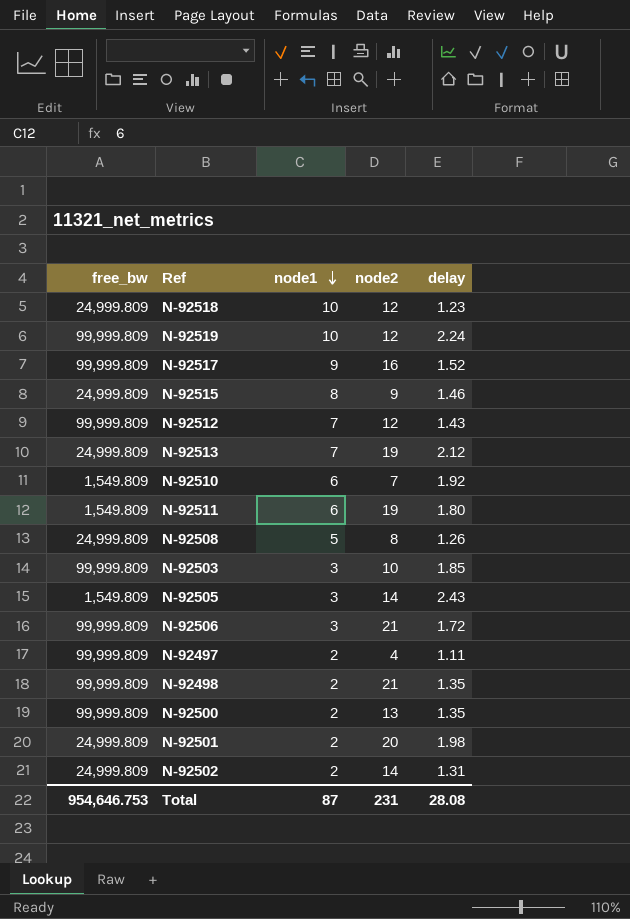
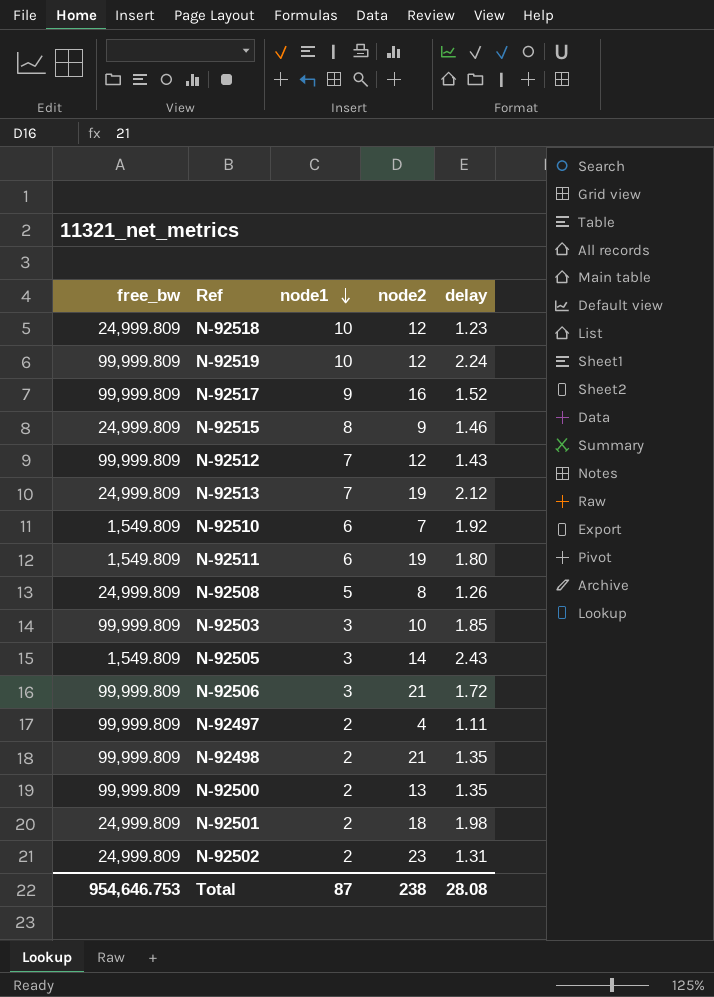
N-92501 | node2: 20 -> 18
N-92502 | node2: 14 -> 23
Total | node2: 231 -> 238

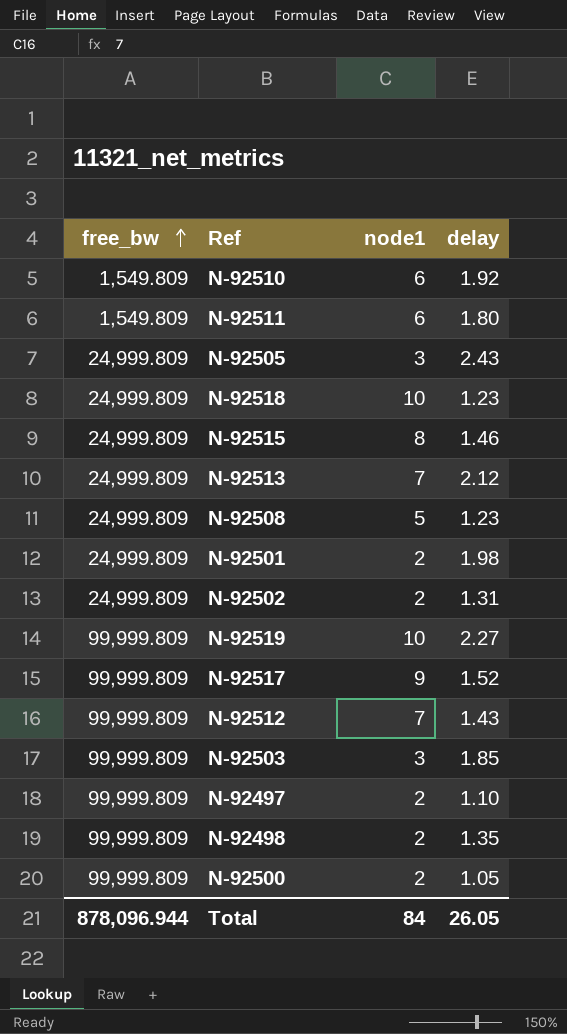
row order: node1 descending -> free_bw ascending
column node2 | position: 4 -> none
row N-92506: 99,999.809 | 3 | 21 | 1.72 -> none
N-92505 | free_bw: 1,549.809 -> 24,999.809
N-92508 | delay: 1.26 -> 1.23
N-92519 | delay: 2.24 -> 2.27
N-92497 | delay: 1.11 -> 1.10
N-92500 | delay: 1.35 -> 1.05
Total | free_bw: 954,646.753 -> 878,096.944
Total | node1: 87 -> 84
Total | delay: 28.08 -> 26.05

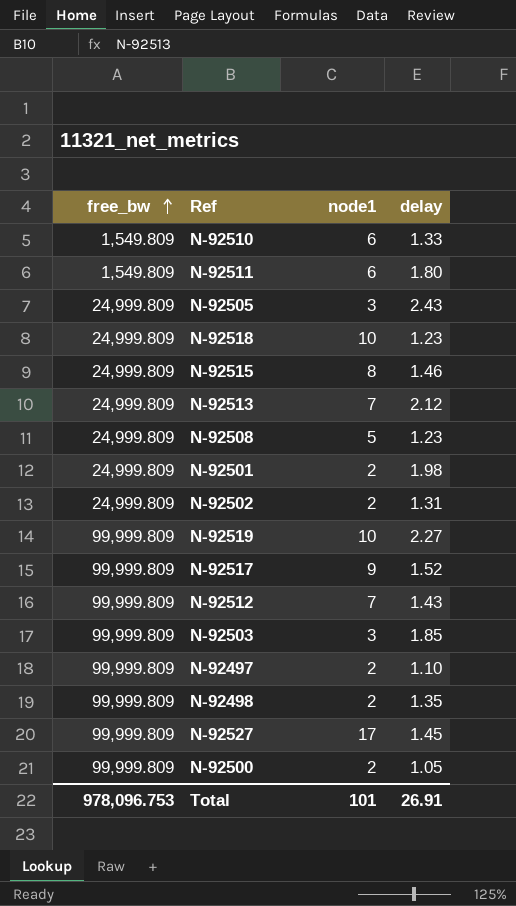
N-92510 | delay: 1.92 -> 1.33
row N-92527: none -> 99,999.809 | 17 | 1.45
Total | free_bw: 878,096.944 -> 978,096.753
Total | node1: 84 -> 101
Total | delay: 26.05 -> 26.91

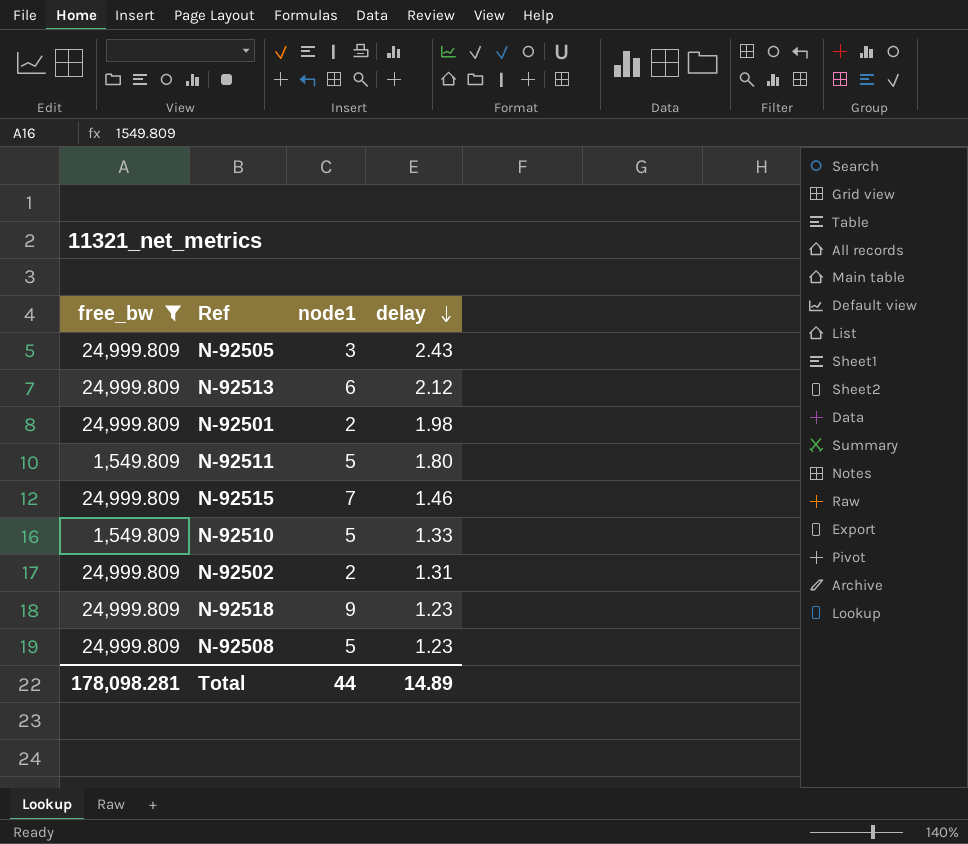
filter: none -> free_bw != 99,999.809
row order: free_bw ascending -> delay descending
N-92513 | node1: 7 -> 6
N-92511 | node1: 6 -> 5
N-92515 | node1: 8 -> 7
N-92510 | node1: 6 -> 5
N-92518 | node1: 10 -> 9
Total | free_bw: 978,096.753 -> 178,098.281
Total | node1: 101 -> 44
Total | delay: 26.91 -> 14.89

